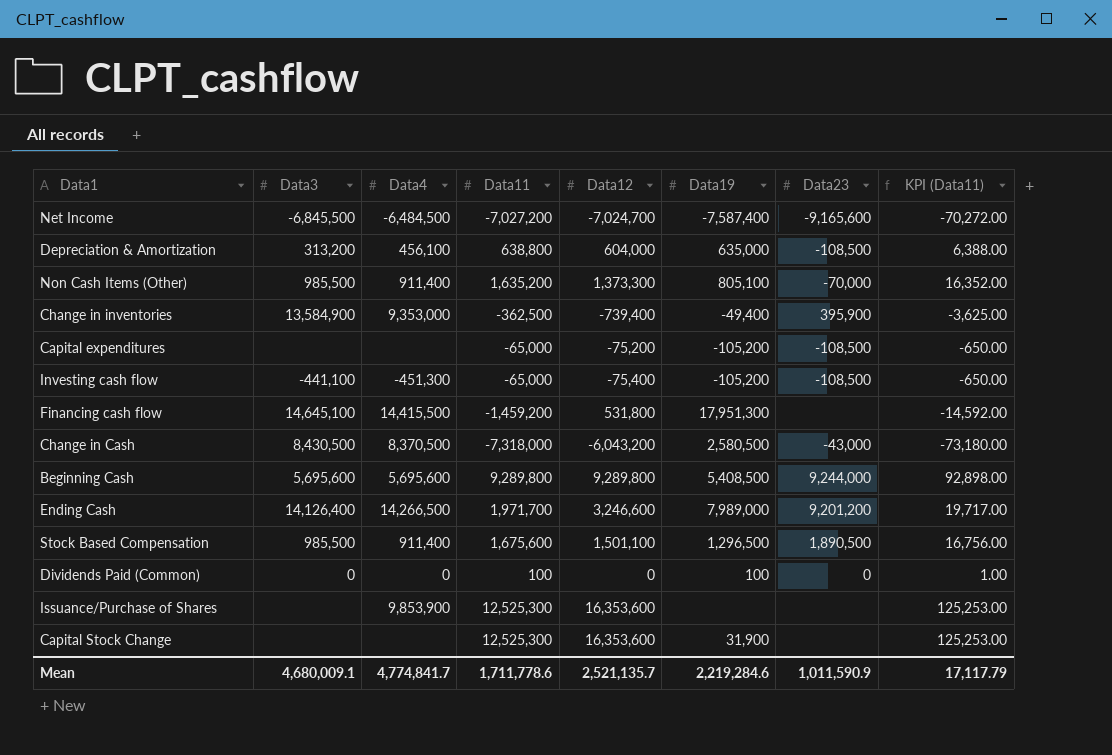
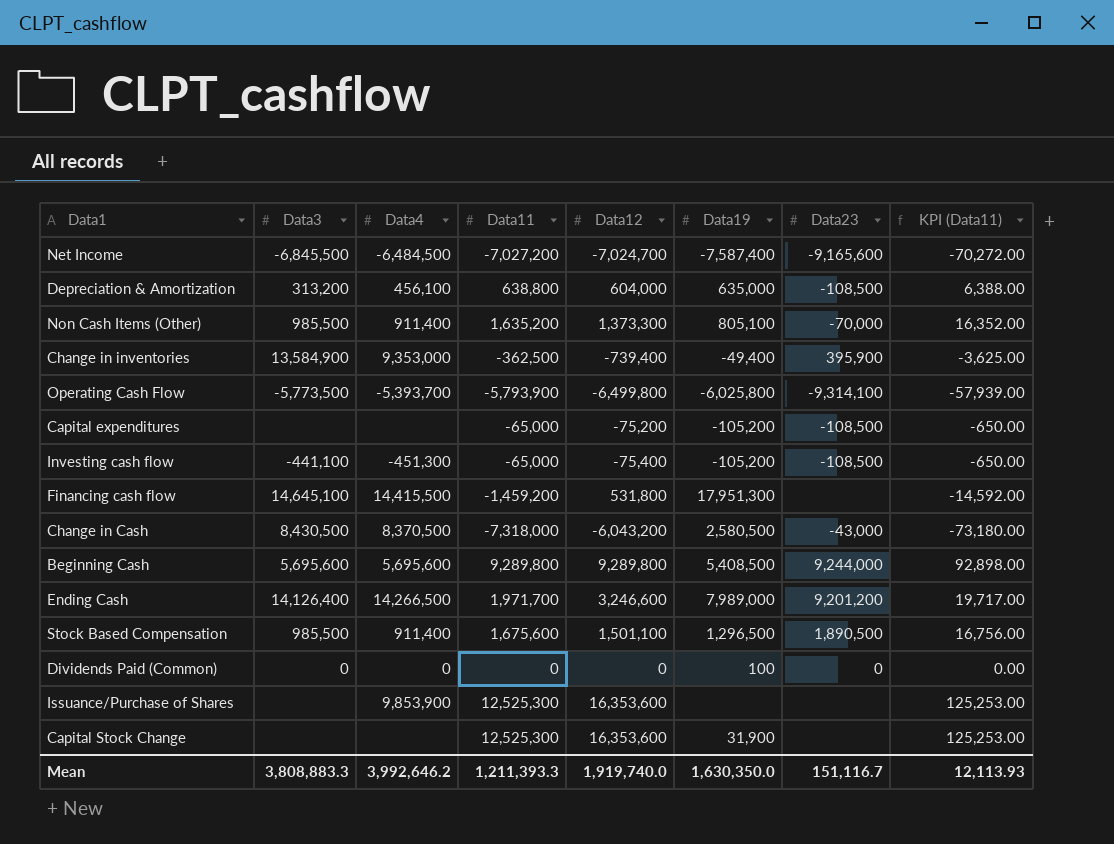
row Operating Cash Flow: none -> -5,773,500 | -5,393,700 | -5,793,900 | -6,499,800 | -6,025,800 | -9,314,100 | -57,939.00
Dividends Paid (Common) | Data11: 100 -> 0
Dividends Paid (Common) | KPI (Data11): 1.00 -> 0.00
Mean | Data3: 4,680,009.1 -> 3,808,883.3
Mean | Data4: 4,774,841.7 -> 3,992,646.2
Mean | Data11: 1,711,778.6 -> 1,211,393.3
Mean | Data12: 2,521,135.7 -> 1,919,740.0
Mean | Data19: 2,219,284.6 -> 1,630,350.0
Mean | Data23: 1,011,590.9 -> 151,116.7
Mean | KPI (Data11): 17,117.79 -> 12,113.93

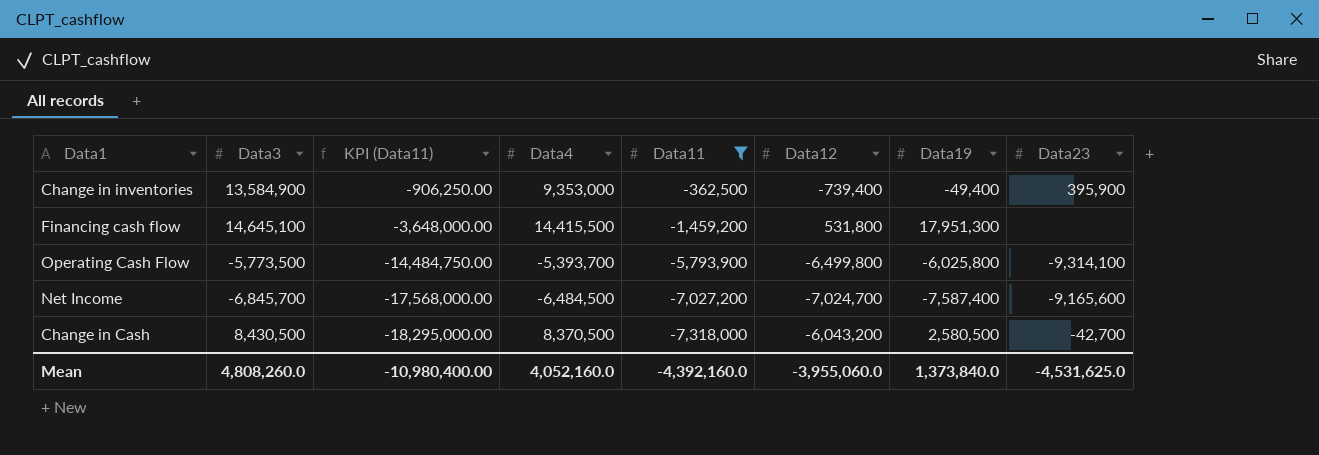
filter: none -> Data11 <= -362,500
row order: none -> KPI (Data11) descending
column KPI (Data11) | formula: [Data11] * 0.01 -> [Data11] * 2.5
column KPI (Data11) | position: 8 -> 3
Net Income | Data3: -6,845,500 -> -6,845,700
Change in Cash | Data23: -43,000 -> -42,700
Mean | Data3: 3,808,883.3 -> 4,808,260.0
Mean | KPI (Data11): 12,113.93 -> -10,980,400.00
Mean | Data4: 3,992,646.2 -> 4,052,160.0
Mean | Data11: 1,211,393.3 -> -4,392,160.0
Mean | Data12: 1,919,740.0 -> -3,955,060.0
Mean | Data19: 1,630,350.0 -> 1,373,840.0
Mean | Data23: 151,116.7 -> -4,531,625.0

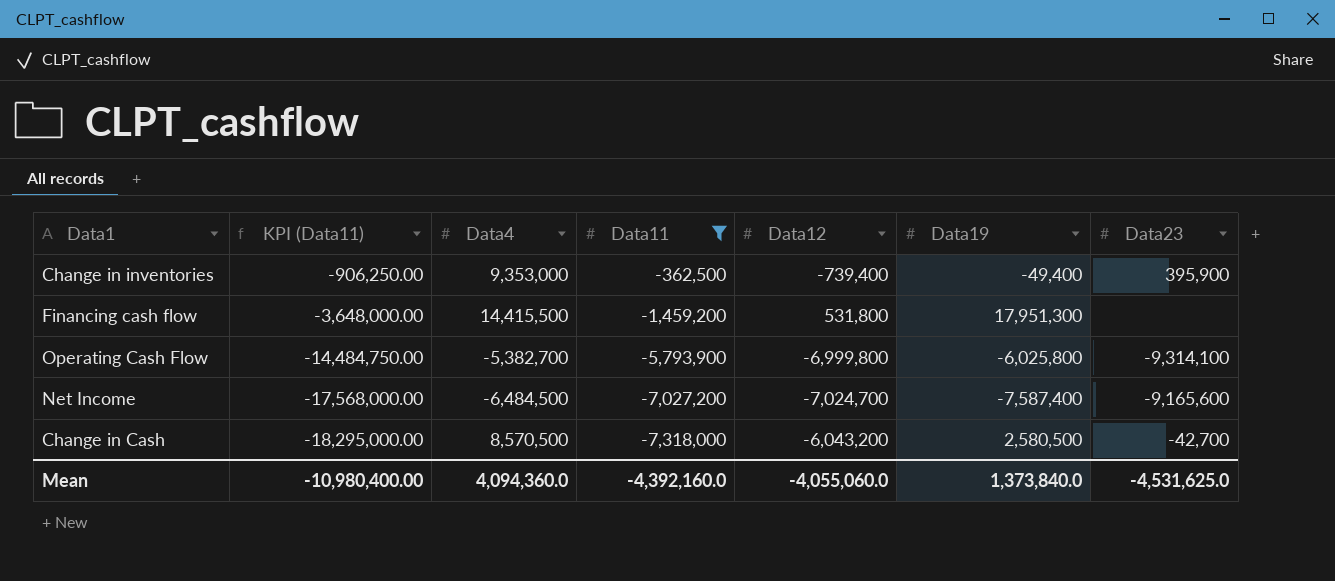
column Data3 | position: 2 -> none
Operating Cash Flow | Data4: -5,393,700 -> -5,382,700
Operating Cash Flow | Data12: -6,499,800 -> -6,999,800
Change in Cash | Data4: 8,370,500 -> 8,570,500
Mean | Data4: 4,052,160.0 -> 4,094,360.0
Mean | Data12: -3,955,060.0 -> -4,055,060.0

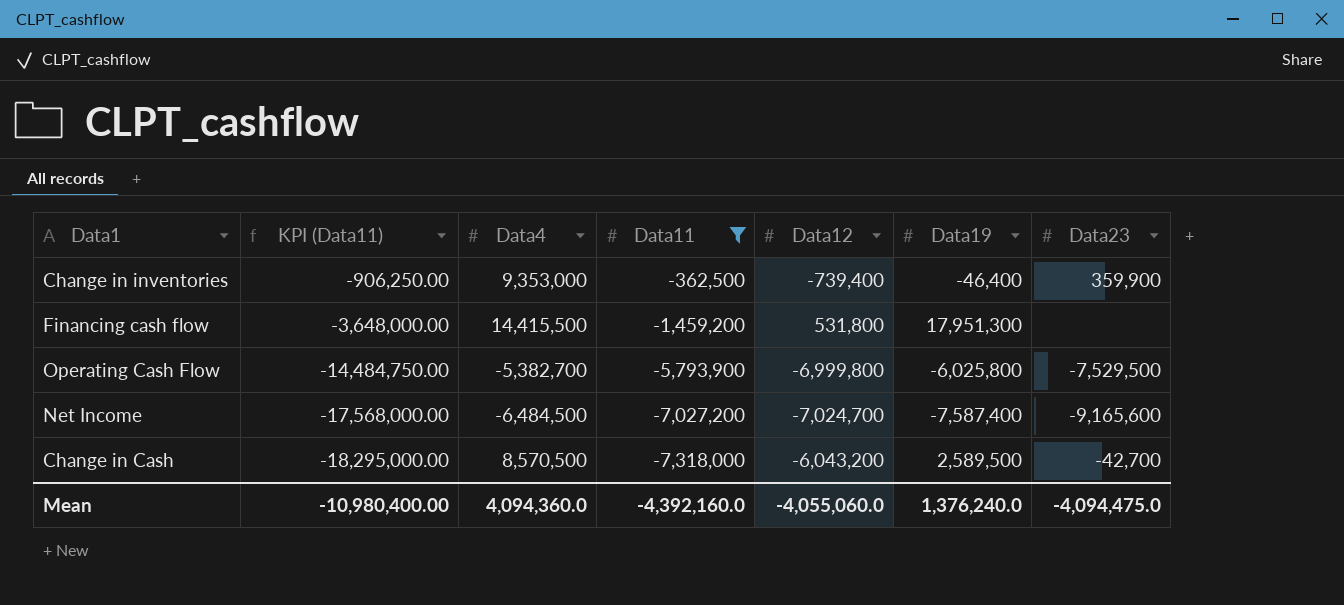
Change in inventories | Data19: -49,400 -> -46,400
Change in inventories | Data23: 395,900 -> 359,900
Operating Cash Flow | Data23: -9,314,100 -> -7,529,500
Change in Cash | Data19: 2,580,500 -> 2,589,500
Mean | Data19: 1,373,840.0 -> 1,376,240.0
Mean | Data23: -4,531,625.0 -> -4,094,475.0

